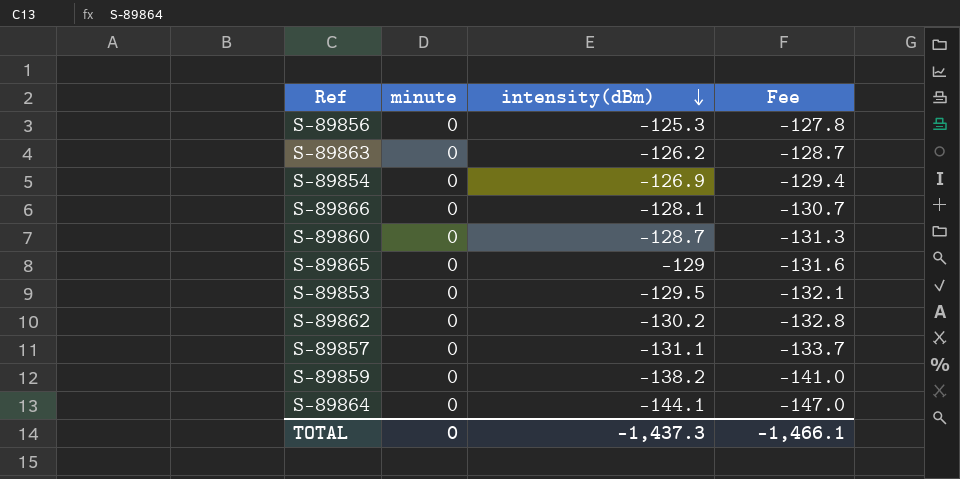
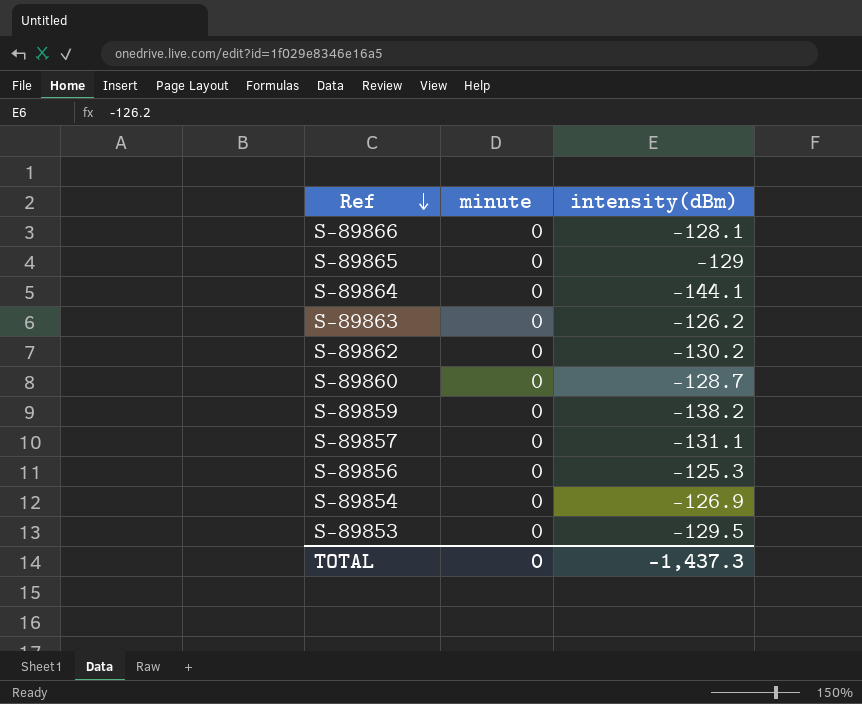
row order: intensity(dBm) descending -> Ref descending
column Fee | formula: [intensity(dBm)] * 1.02 -> none

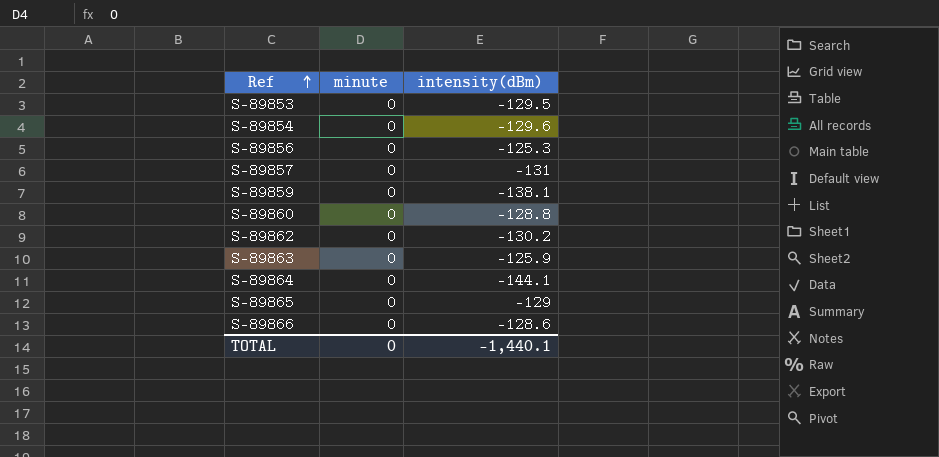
row order: Ref descending -> Ref ascending
S-89854 | intensity(dBm): -126.9 -> -129.6
S-89857 | intensity(dBm): -131.1 -> -131
S-89859 | intensity(dBm): -138.2 -> -138.1
S-89860 | intensity(dBm): -128.7 -> -128.8
S-89863 | intensity(dBm): -126.2 -> -125.9
S-89866 | intensity(dBm): -128.1 -> -128.6
TOTAL | intensity(dBm): -1,437.3 -> -1,440.1

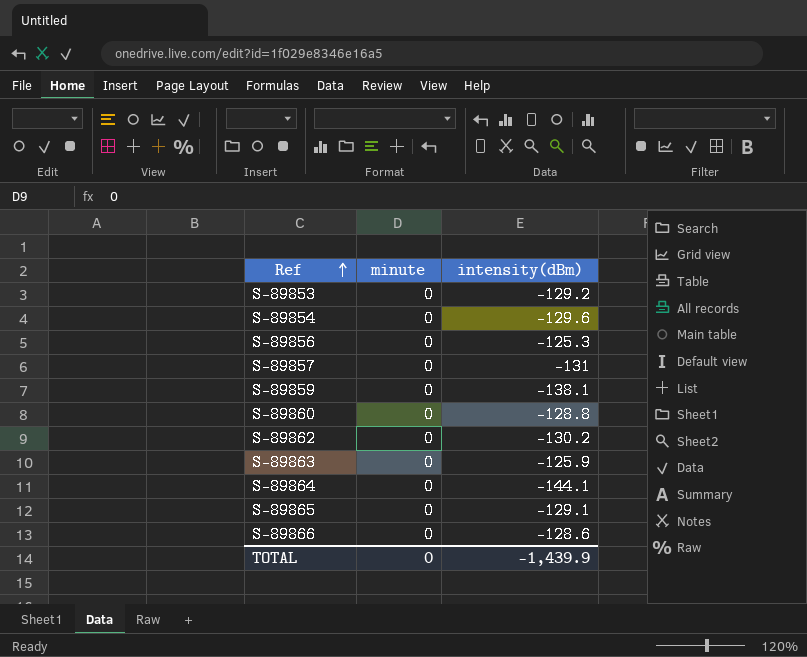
S-89853 | intensity(dBm): -129.5 -> -129.2
S-89865 | intensity(dBm): -129 -> -129.1
TOTAL | intensity(dBm): -1,440.1 -> -1,439.9

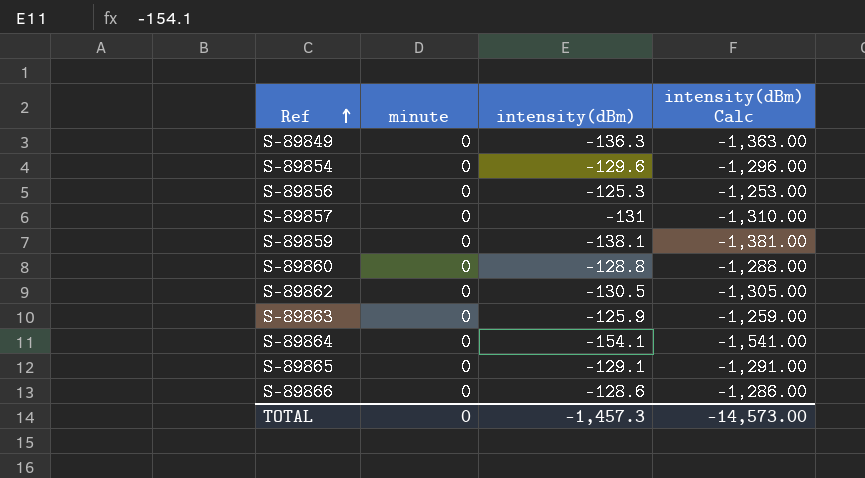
column intensity(dBm) Calc | formula: none -> [intensity(dBm)] * 10
row S-89853: 0 | -129.2 -> none
row S-89849: none -> 0 | -136.3 | -1,363.00
S-89862 | intensity(dBm): -130.2 -> -130.5
S-89864 | intensity(dBm): -144.1 -> -154.1
TOTAL | intensity(dBm): -1,439.9 -> -1,457.3

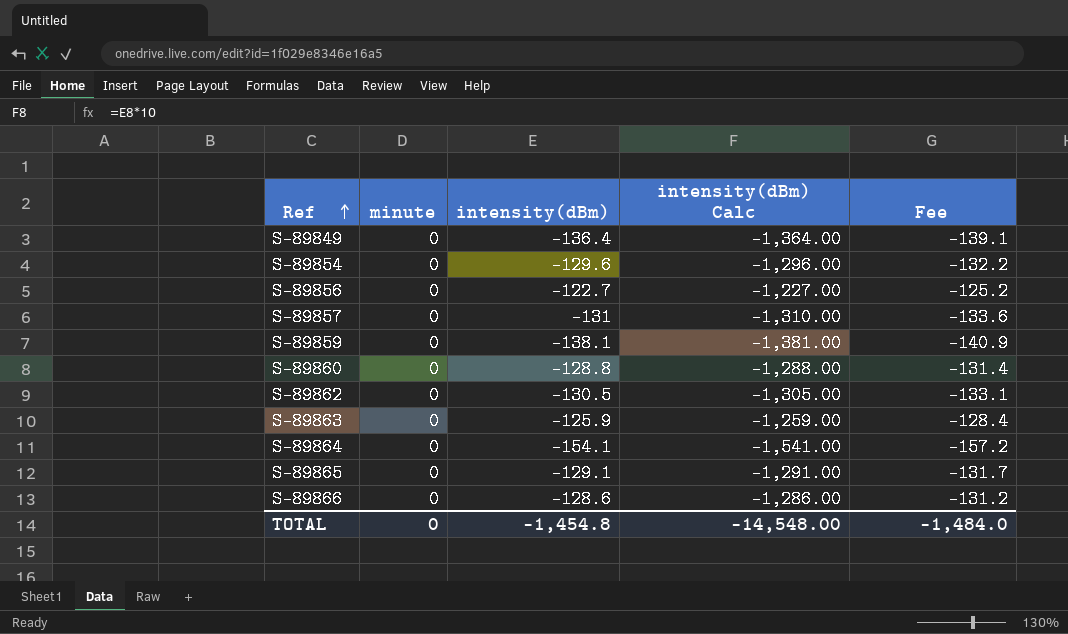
column Fee | formula: none -> [intensity(dBm)] * 1.02
S-89849 | intensity(dBm): -136.3 -> -136.4
S-89849 | intensity(dBm) Calc: -1,363.00 -> -1,364.00
S-89856 | intensity(dBm): -125.3 -> -122.7
S-89856 | intensity(dBm) Calc: -1,253.00 -> -1,227.00
TOTAL | intensity(dBm): -1,457.3 -> -1,454.8
TOTAL | intensity(dBm) Calc: -14,573.00 -> -14,548.00

